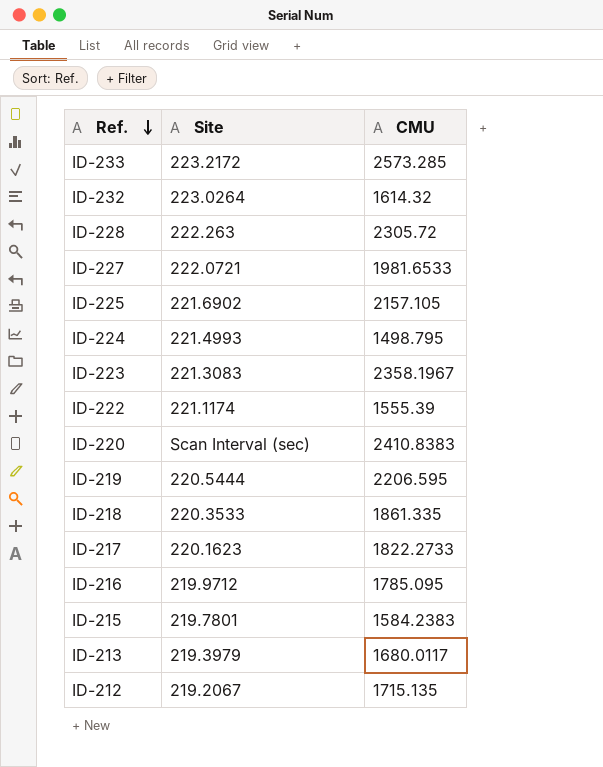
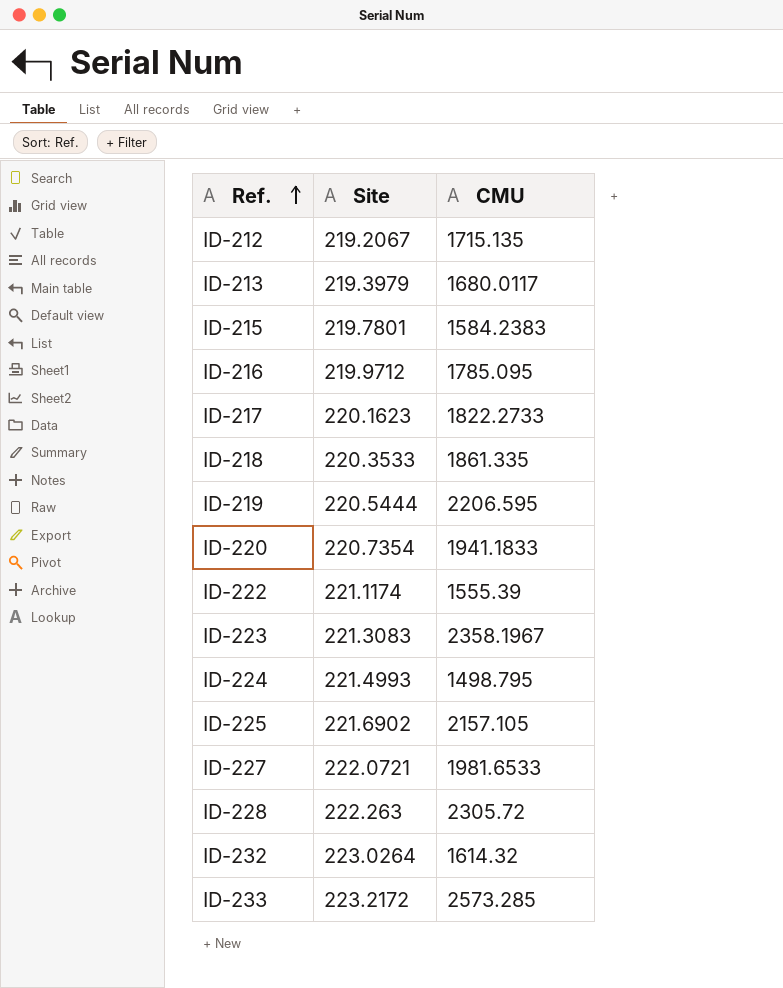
row order: Ref. descending -> Ref. ascending
ID-220 | Site: Scan Interval (sec) -> 220.7354
ID-220 | CMU: 2410.8383 -> 1941.1833

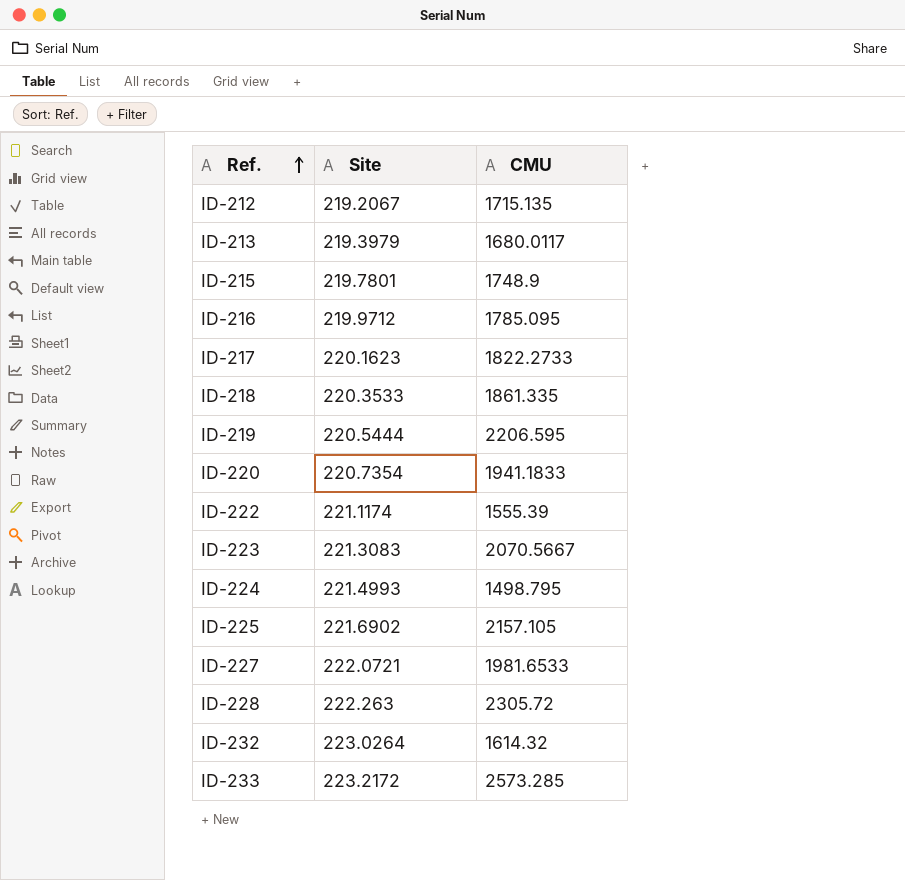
ID-215 | CMU: 1584.2383 -> 1748.9
ID-223 | CMU: 2358.1967 -> 2070.5667

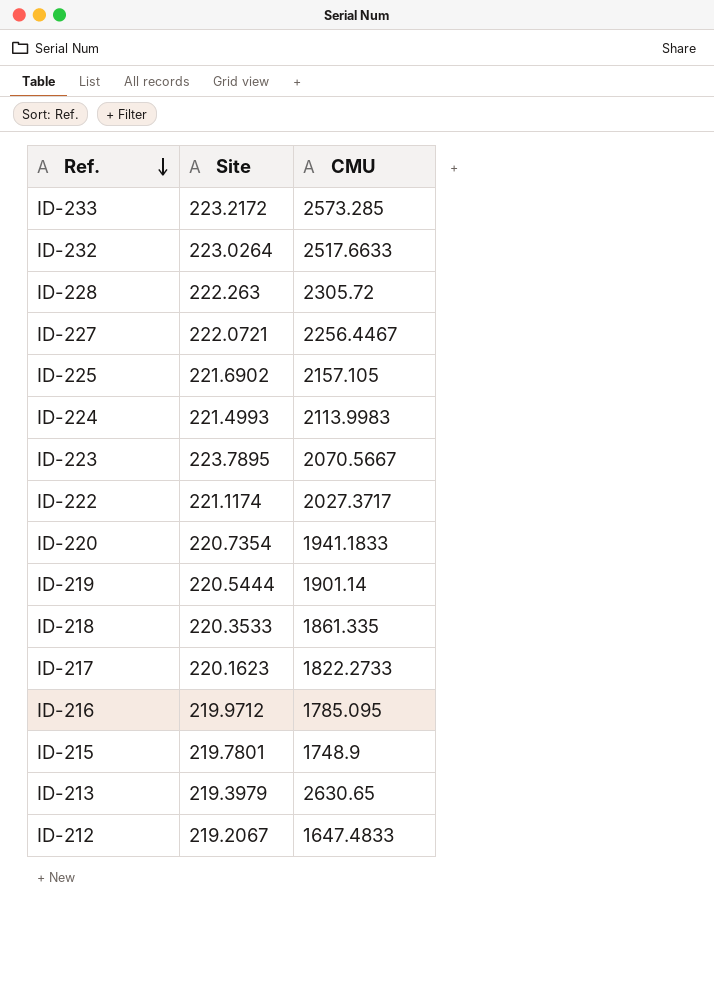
row order: Ref. ascending -> Ref. descending
ID-232 | CMU: 1614.32 -> 2517.6633
ID-227 | CMU: 1981.6533 -> 2256.4467
ID-224 | CMU: 1498.795 -> 2113.9983
ID-223 | Site: 221.3083 -> 223.7895
ID-222 | CMU: 1555.39 -> 2027.3717
ID-219 | CMU: 2206.595 -> 1901.14
ID-213 | CMU: 1680.0117 -> 2630.65
ID-212 | CMU: 1715.135 -> 1647.4833

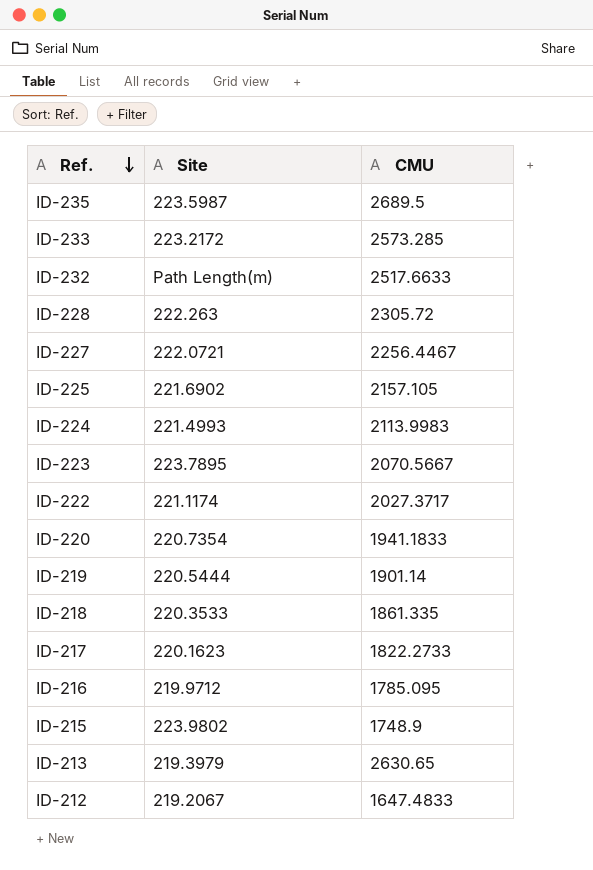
row ID-235: none -> 223.5987 | 2689.5
ID-232 | Site: 223.0264 -> Path Length(m)
ID-215 | Site: 219.7801 -> 223.9802

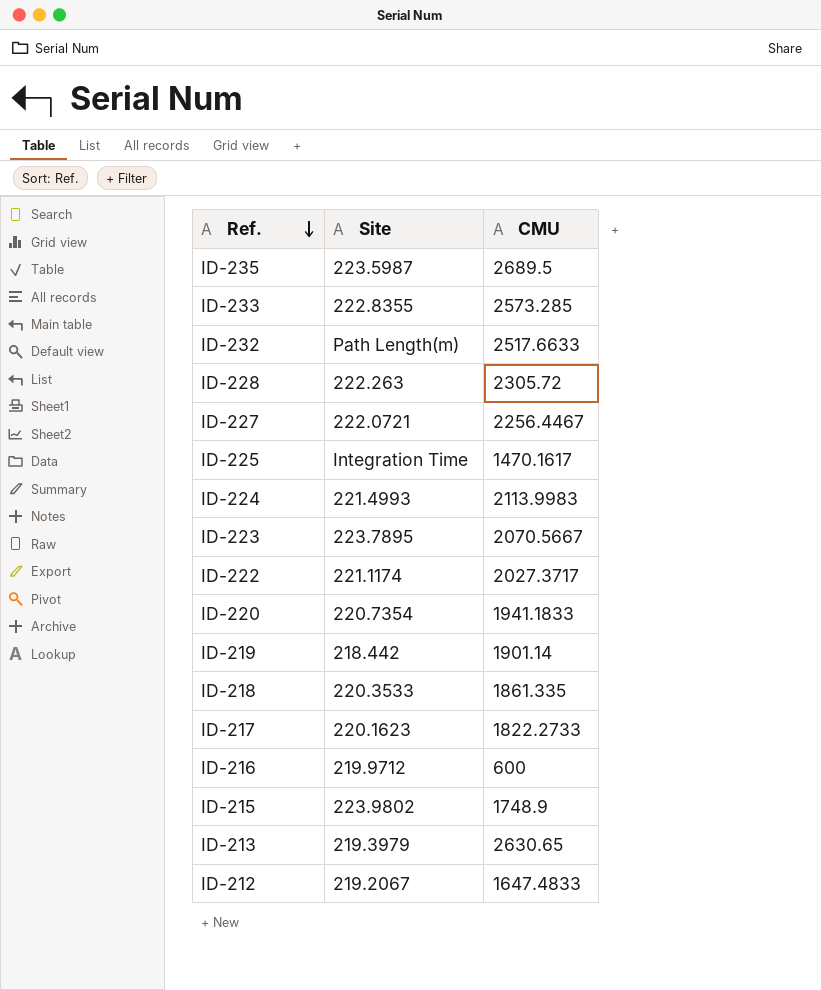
ID-233 | Site: 223.2172 -> 222.8355
ID-225 | Site: 221.6902 -> Integration Time
ID-225 | CMU: 2157.105 -> 1470.1617
ID-219 | Site: 220.5444 -> 218.442
ID-216 | CMU: 1785.095 -> 600

